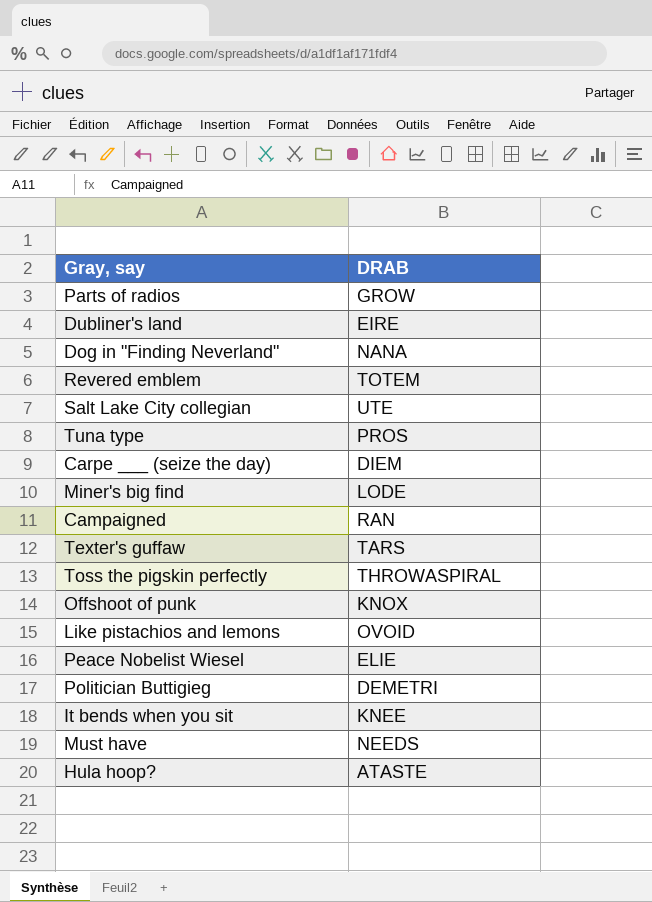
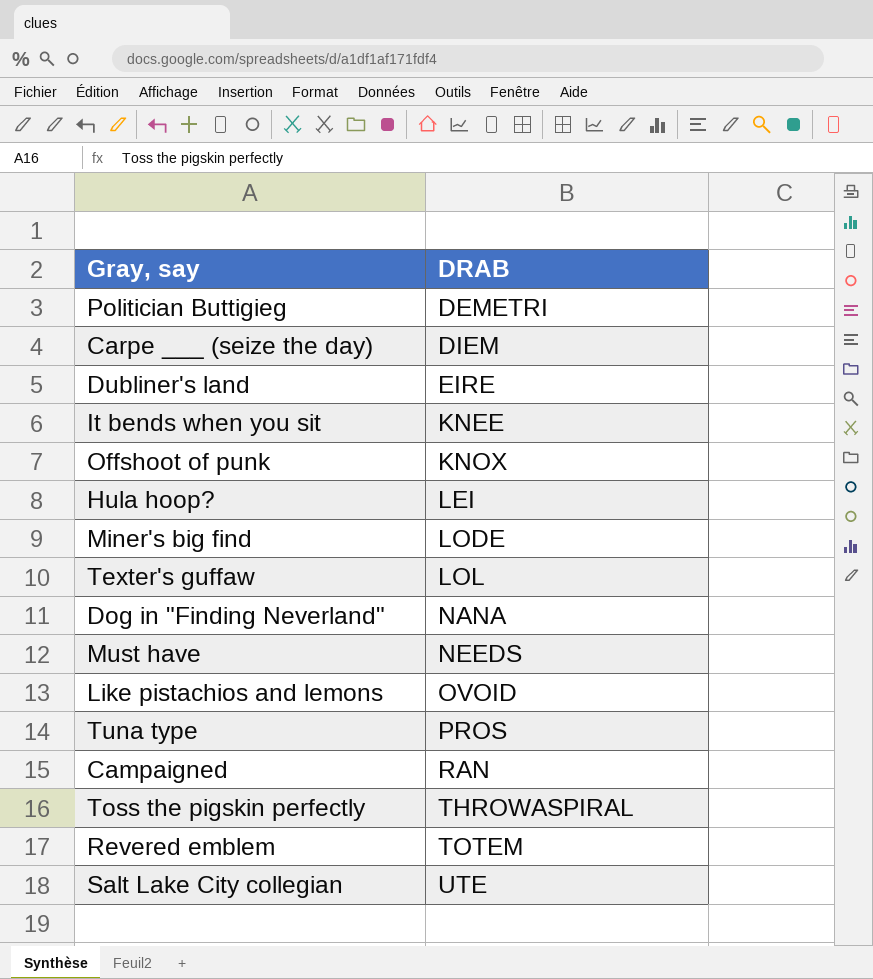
row order: none -> DRAB ascending
row Parts of radios: GROW -> none
row Peace Nobelist Wiesel: ELIE -> none
Hula hoop? | DRAB: ATASTE -> LEI
Texter's guffaw | DRAB: TARS -> LOL

